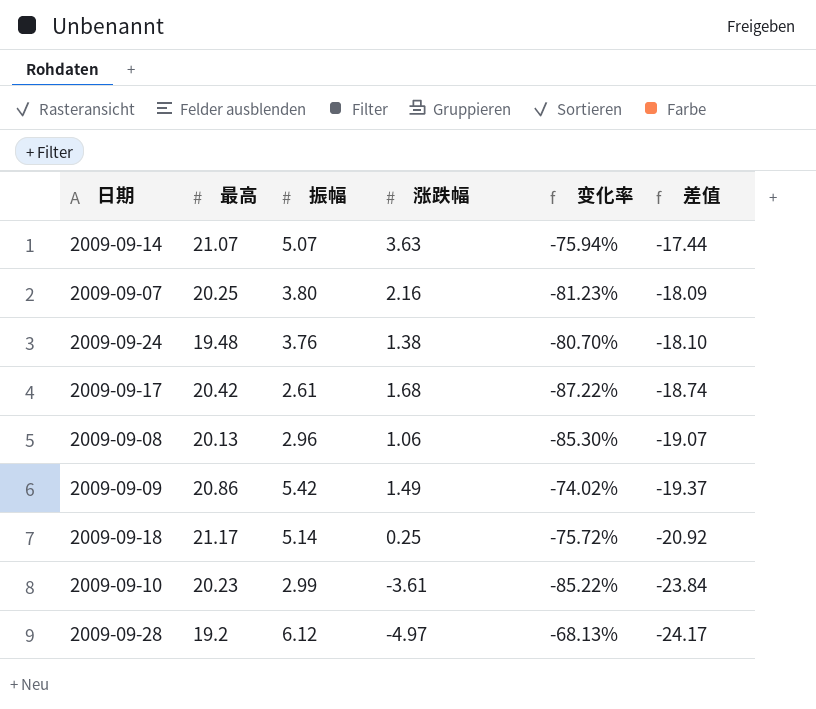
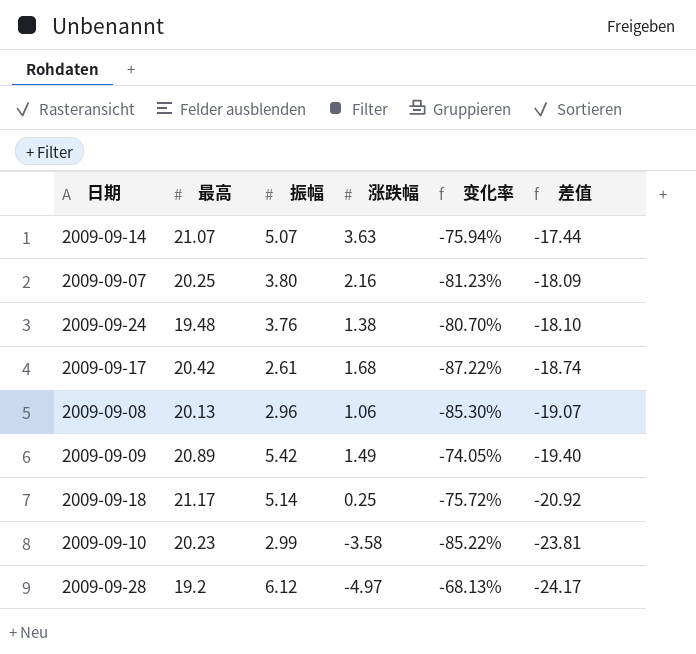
2009-09-09 | 最高: 20.86 -> 20.89
2009-09-09 | 变化率: -74.02% -> -74.05%
2009-09-09 | 差值: -19.37 -> -19.40
2009-09-10 | 涨跌幅: -3.61 -> -3.58
2009-09-10 | 差值: -23.84 -> -23.81

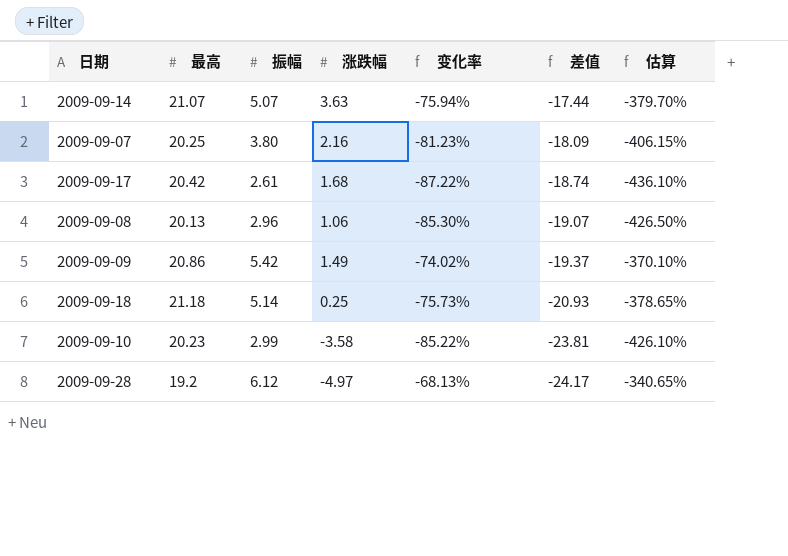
column 估算 | formula: none -> [变化率] * 5
row 2009-09-24: 19.48 | 3.76 | 1.38 | -80.70% | -18.10 -> none
2009-09-09 | 最高: 20.89 -> 20.86
2009-09-09 | 变化率: -74.05% -> -74.02%
2009-09-09 | 差值: -19.40 -> -19.37
2009-09-18 | 最高: 21.17 -> 21.18
2009-09-18 | 变化率: -75.72% -> -75.73%
2009-09-18 | 差值: -20.92 -> -20.93

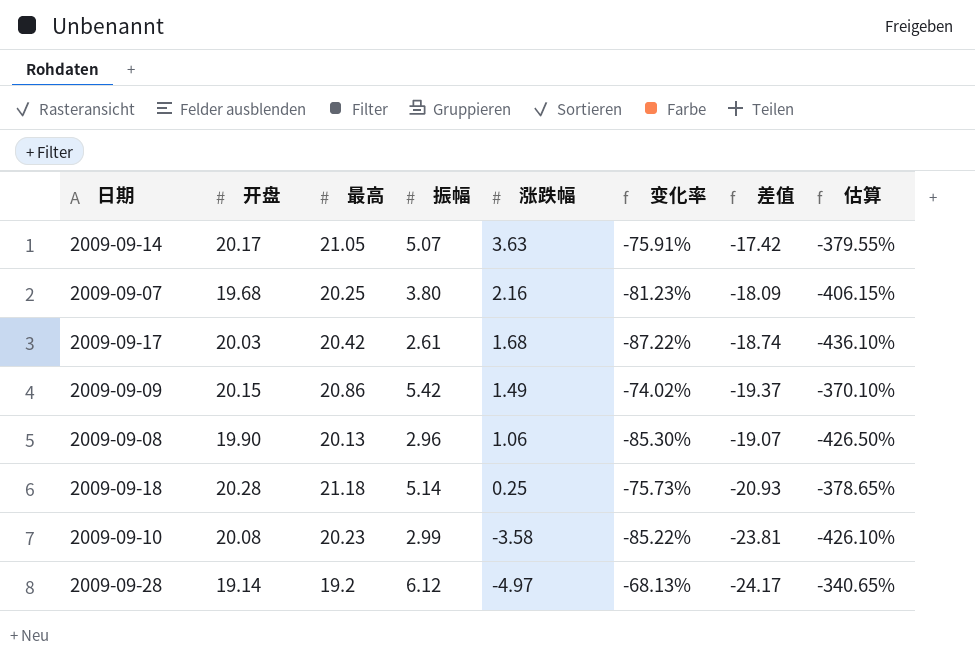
row order: 差值 descending -> 涨跌幅 descending
column 开盘 | position: none -> 2
2009-09-14 | 最高: 21.07 -> 21.05
2009-09-14 | 变化率: -75.94% -> -75.91%
2009-09-14 | 差值: -17.44 -> -17.42
2009-09-14 | 估算: -379.70% -> -379.55%

